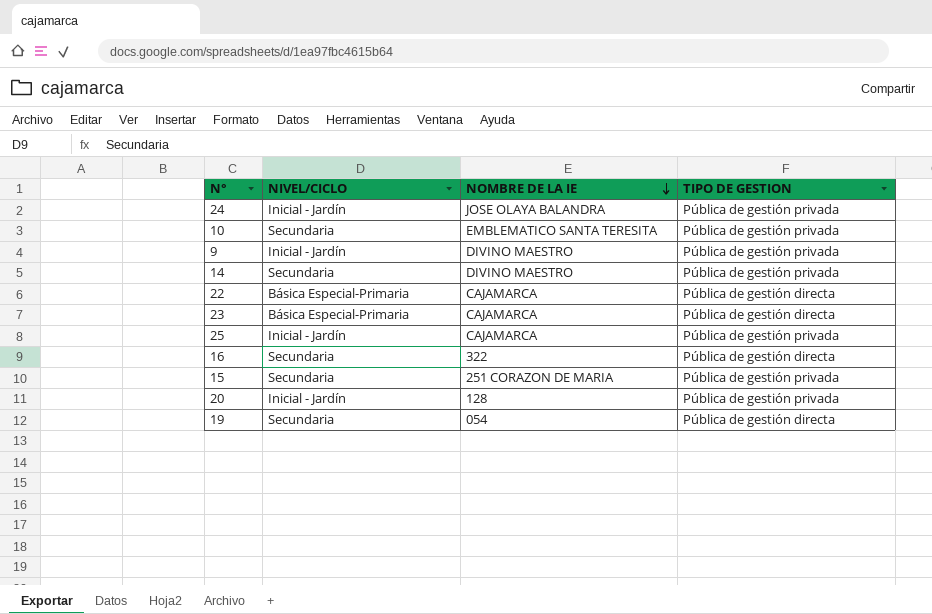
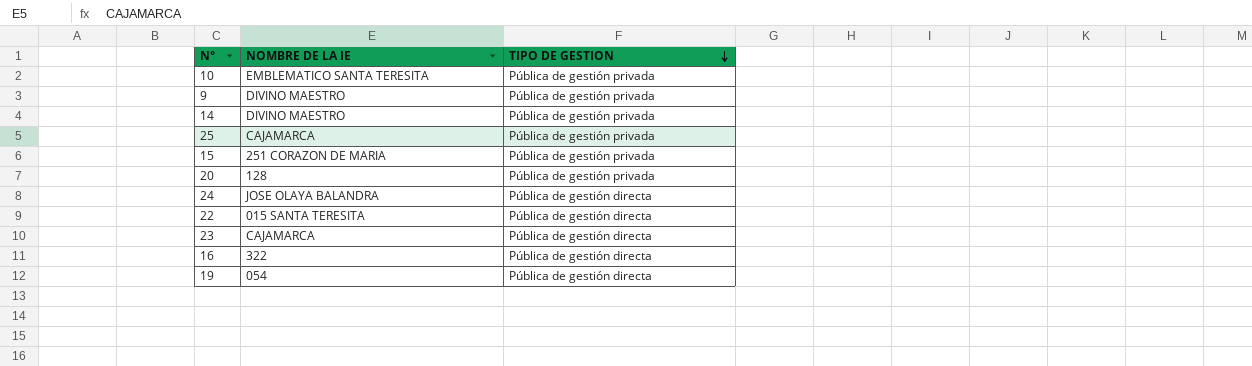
row order: NOMBRE DE LA IE descending -> TIPO DE GESTION descending
column NIVEL/CICLO | position: 2 -> none
24 | TIPO DE GESTION: Pública de gestión privada -> Pública de gestión directa
22 | NOMBRE DE LA IE: CAJAMARCA -> 015 SANTA TERESITA

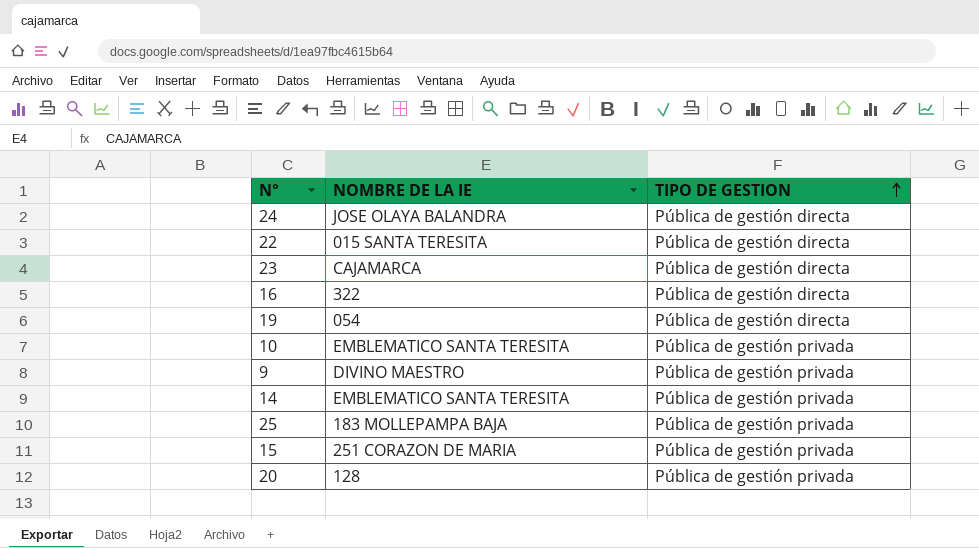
row order: TIPO DE GESTION descending -> TIPO DE GESTION ascending
14 | NOMBRE DE LA IE: DIVINO MAESTRO -> EMBLEMATICO SANTA TERESITA
25 | NOMBRE DE LA IE: CAJAMARCA -> 183 MOLLEPAMPA BAJA

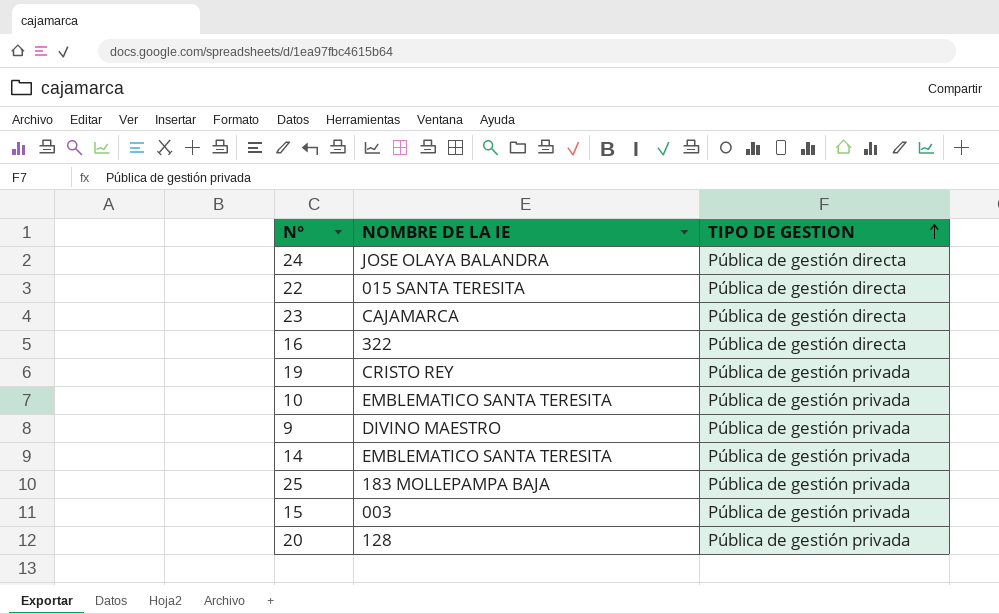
19 | NOMBRE DE LA IE: 054 -> CRISTO REY
19 | TIPO DE GESTION: Pública de gestión directa -> Pública de gestión privada
15 | NOMBRE DE LA IE: 251 CORAZON DE MARIA -> 003

